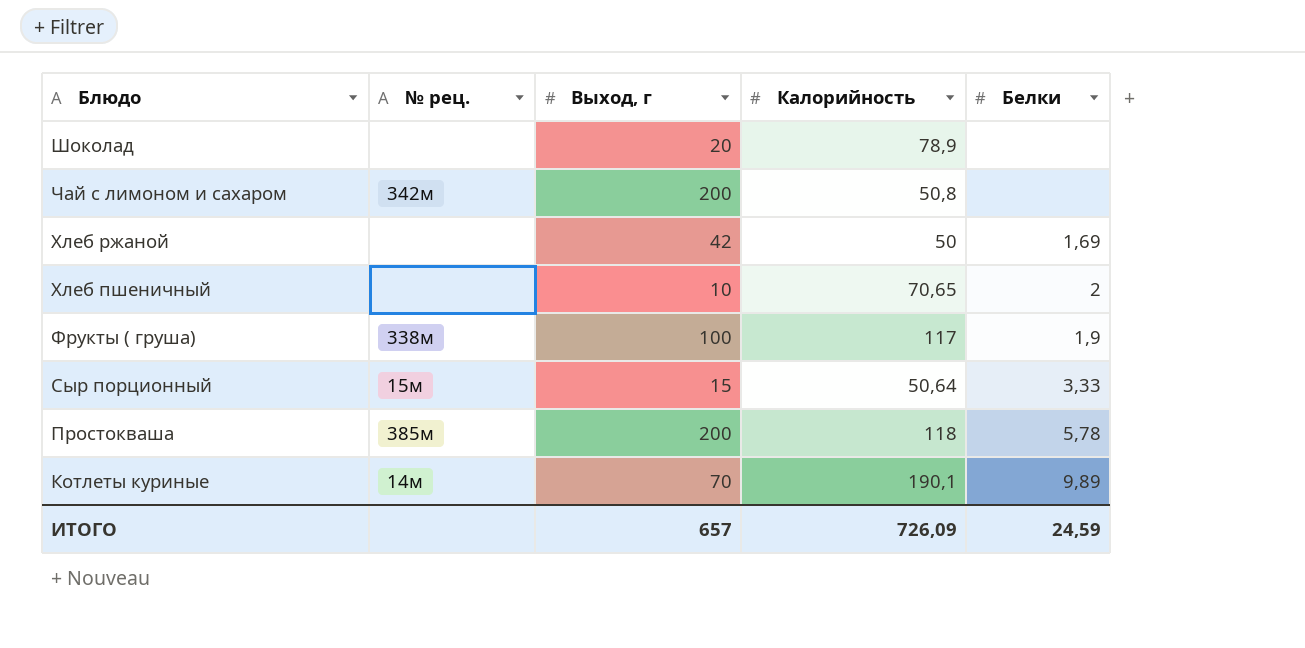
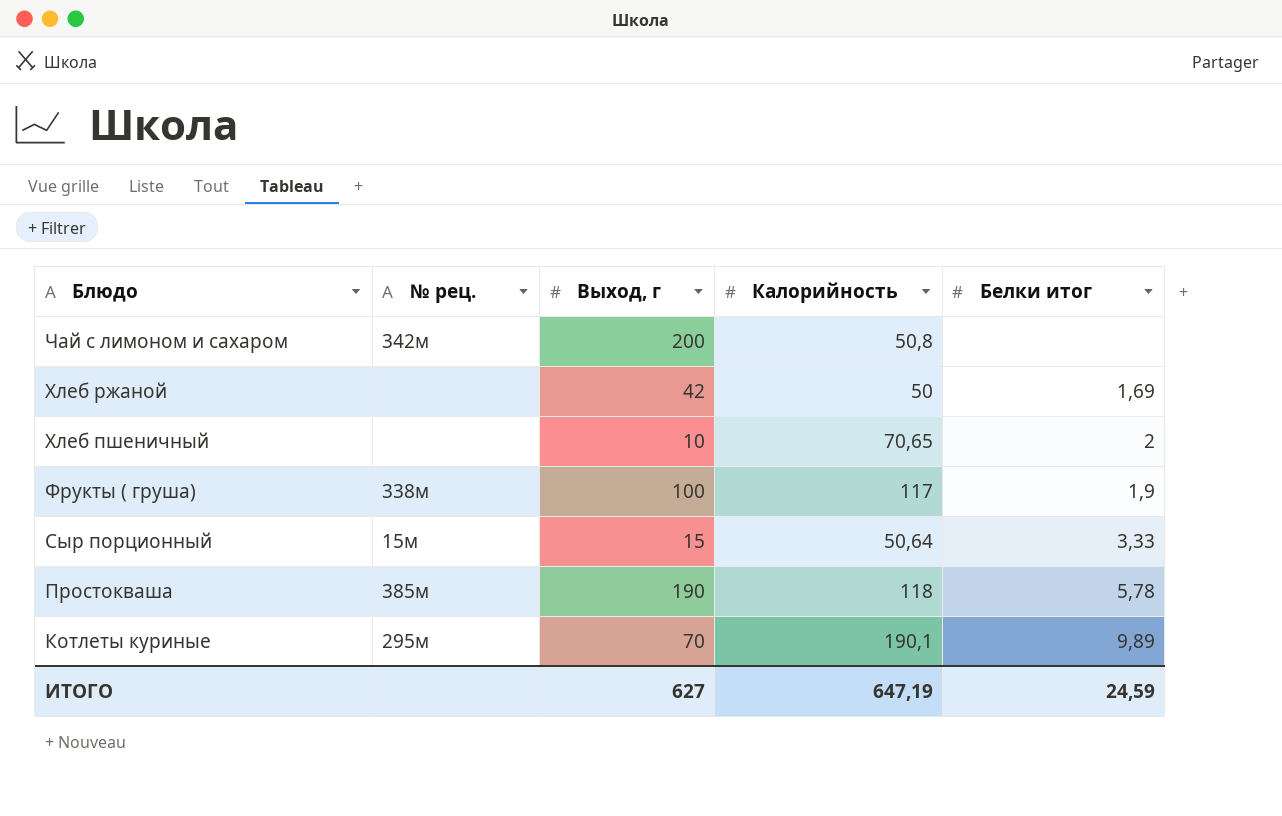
column name: Белки -> Белки итог
row Шоколад: none | 20 | 78,9 | none -> none
Простокваша | Выход, г: 200 -> 190
Котлеты куриные | № рец.: 14м -> 295м
ИТОГО | Выход, г: 657 -> 627
ИТОГО | Калорийность: 726,09 -> 647,19

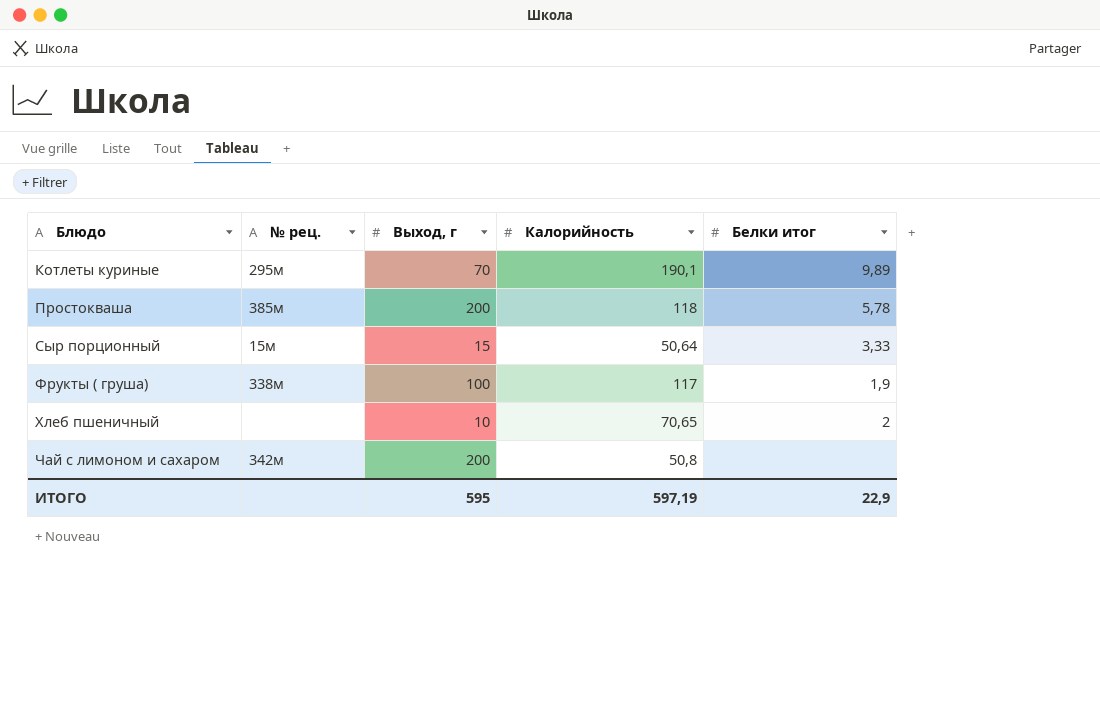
row order: Блюдо descending -> Блюдо ascending
row Хлеб ржаной: none | 42 | 50 | 1,69 -> none
Простокваша | Выход, г: 190 -> 200
ИТОГО | Выход, г: 627 -> 595
ИТОГО | Калорийность: 647,19 -> 597,19
ИТОГО | Белки итог: 24,59 -> 22,9

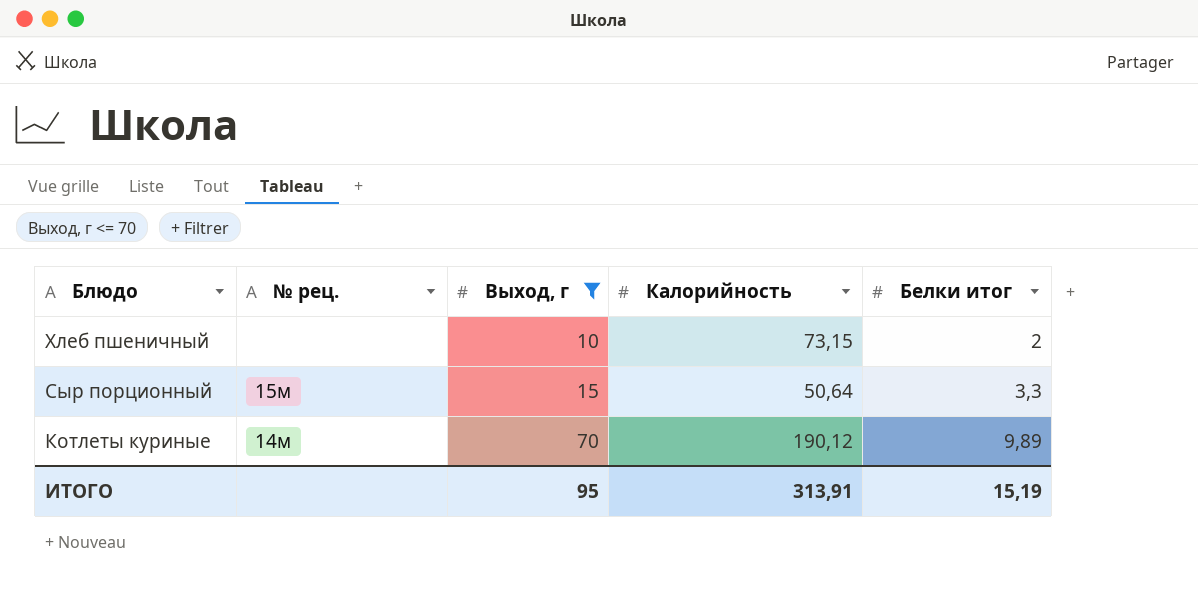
filter: none -> Выход, г <= 70
row order: Блюдо ascending -> Блюдо descending
Хлеб пшеничный | Калорийность: 70,65 -> 73,15
Сыр порционный | Белки итог: 3,33 -> 3,3
Котлеты куриные | № рец.: 295м -> 14м
Котлеты куриные | Калорийность: 190,1 -> 190,12
ИТОГО | Выход, г: 595 -> 95
ИТОГО | Калорийность: 597,19 -> 313,91
ИТОГО | Белки итог: 22,9 -> 15,19

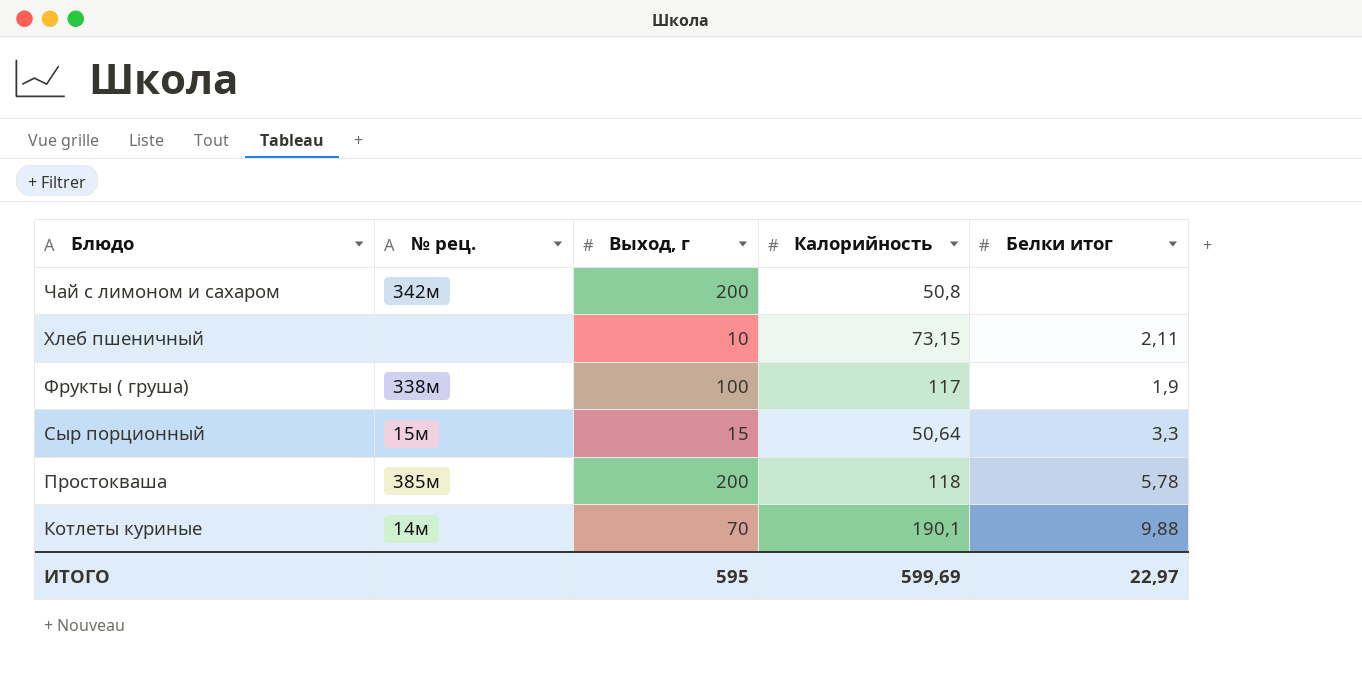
filter: Выход, г <= 70 -> none
Хлеб пшеничный | Белки итог: 2 -> 2,11
Котлеты куриные | Калорийность: 190,12 -> 190,1
Котлеты куриные | Белки итог: 9,89 -> 9,88
ИТОГО | Выход, г: 95 -> 595
ИТОГО | Калорийность: 313,91 -> 599,69
ИТОГО | Белки итог: 15,19 -> 22,97

